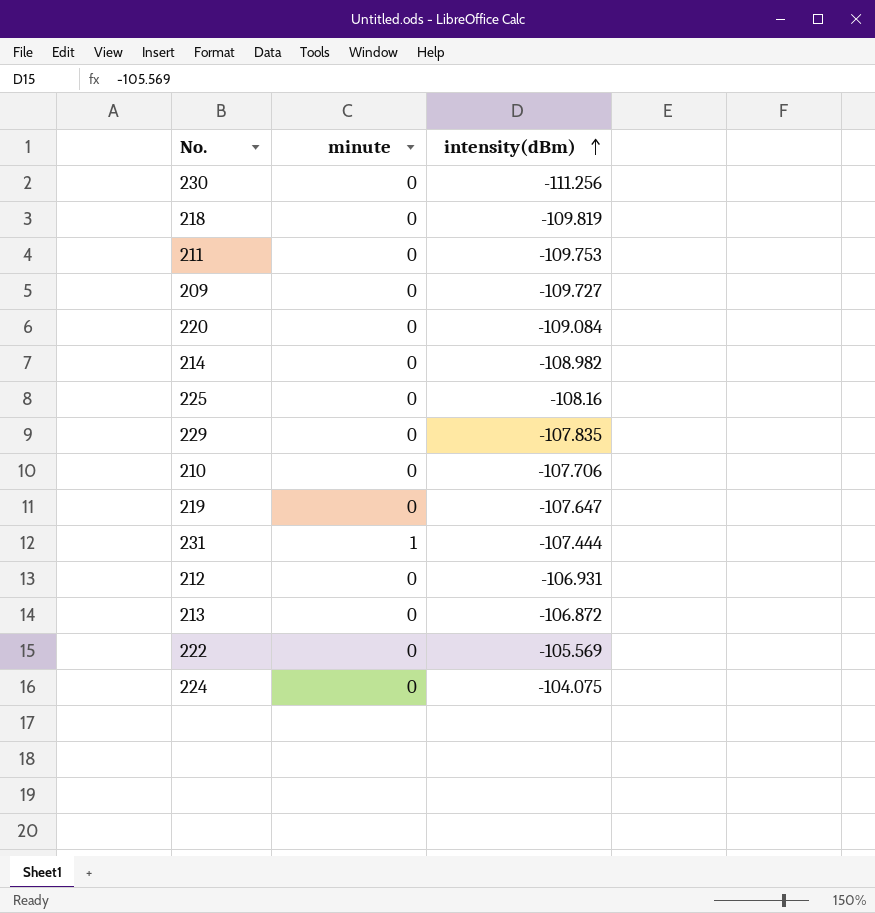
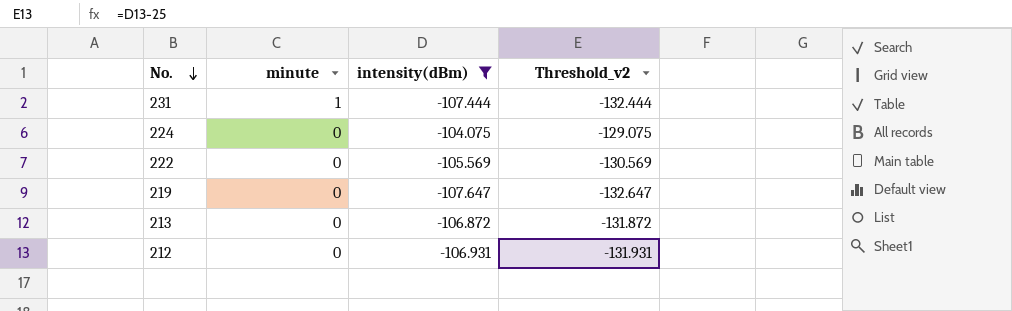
filter: none -> intensity(dBm) >= -107.647
row order: intensity(dBm) ascending -> No. descending
column Threshold_v2 | formula: none -> [intensity(dBm)] - 25

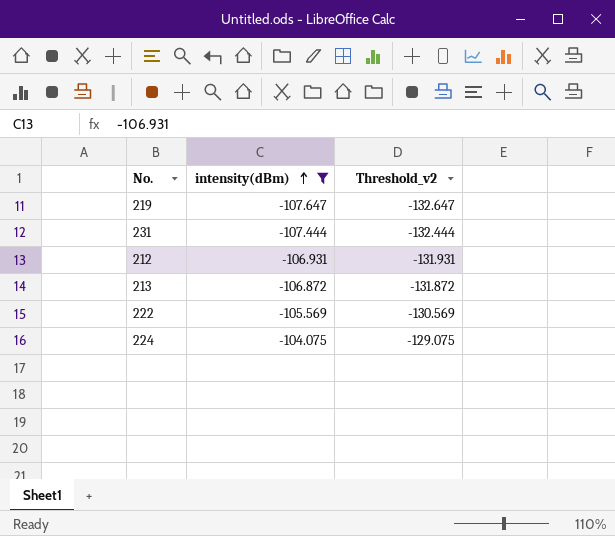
row order: No. descending -> intensity(dBm) ascending
column minute | position: 2 -> none

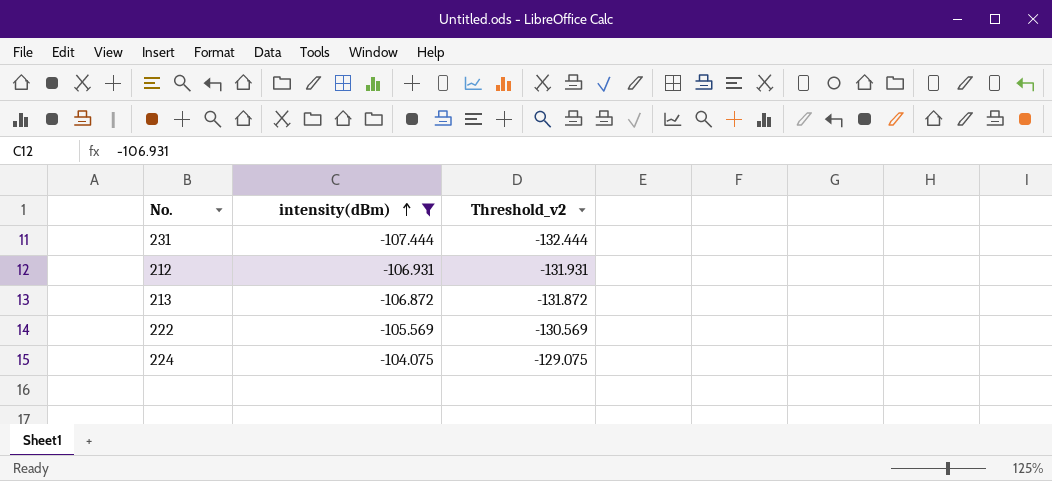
row 219: -107.647 | -132.647 -> none

